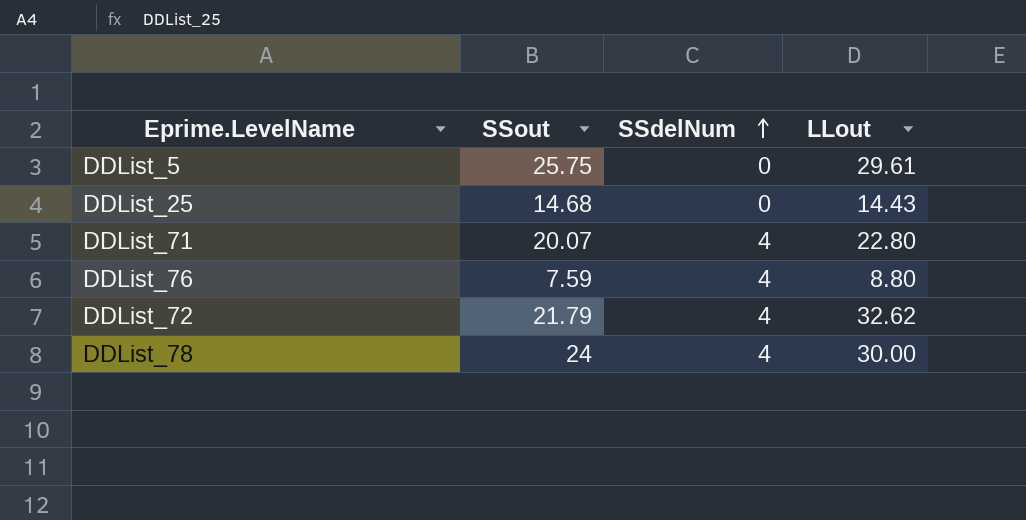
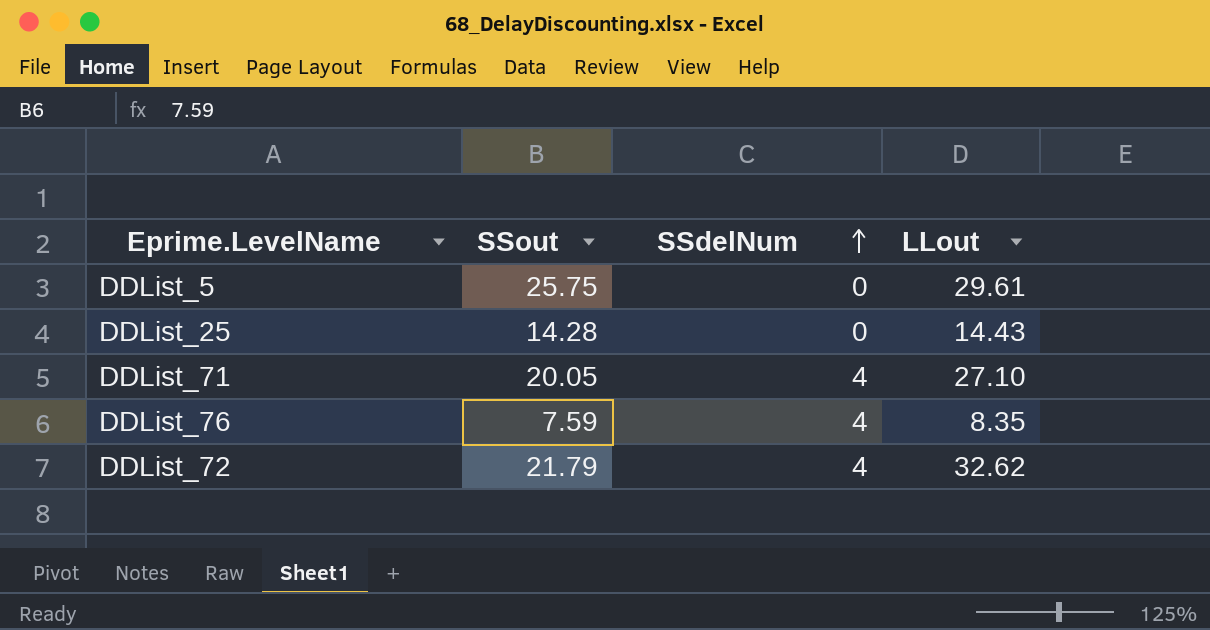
row DDList_78: 24 | 4 | 30.00 -> none
DDList_25 | SSout: 14.68 -> 14.28
DDList_71 | SSout: 20.07 -> 20.05
DDList_71 | LLout: 22.80 -> 27.10
DDList_76 | LLout: 8.80 -> 8.35

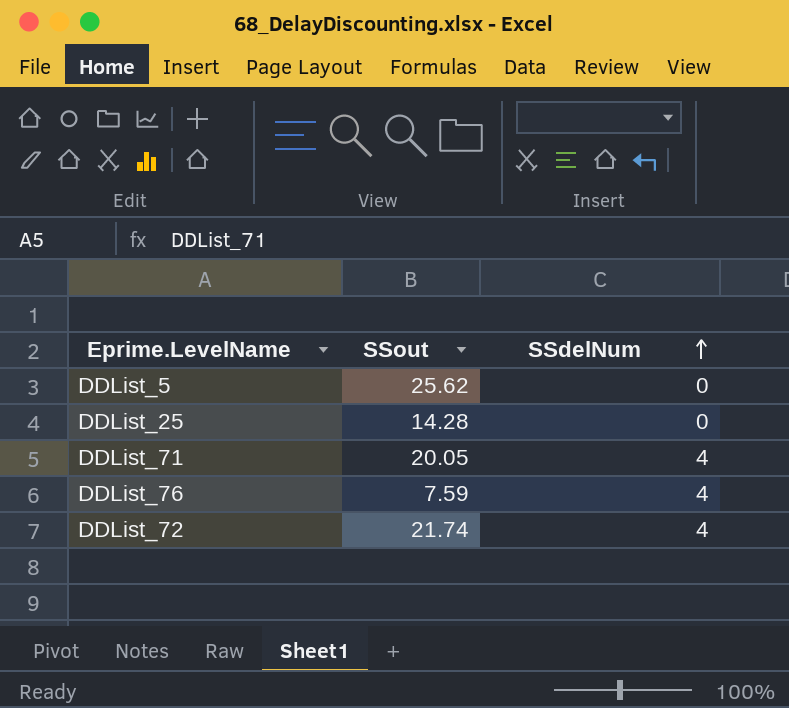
column LLout | position: 4 -> none
DDList_5 | SSout: 25.75 -> 25.62
DDList_72 | SSout: 21.79 -> 21.74

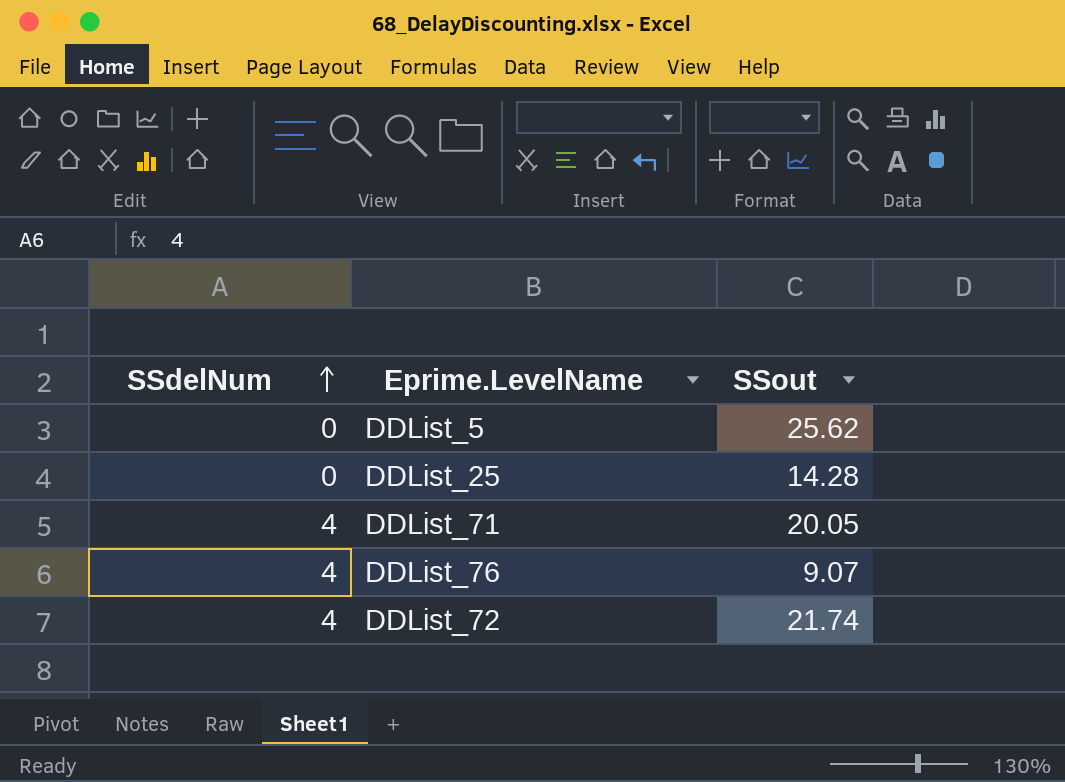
column SSdelNum | position: 3 -> 1
DDList_76 | SSout: 7.59 -> 9.07

